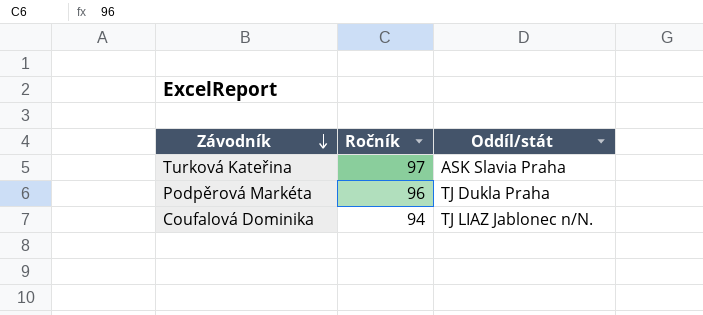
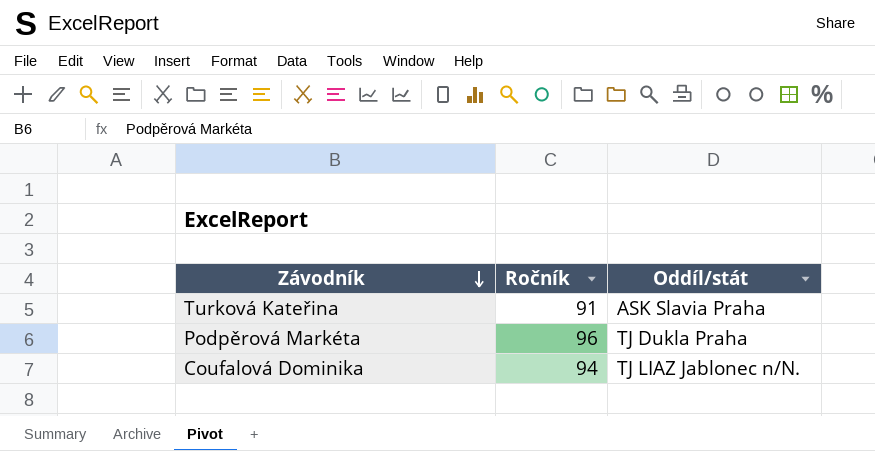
Turková Kateřina | Ročník: 97 -> 91

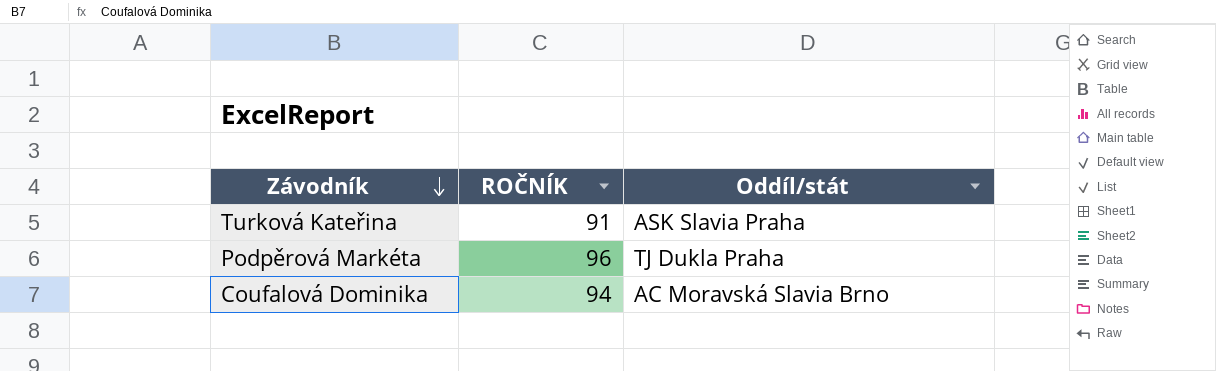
column name: Ročník -> ROČNÍK
Coufalová Dominika | Oddíl/stát: TJ LIAZ Jablonec n/N. -> AC Moravská Slavia Brno

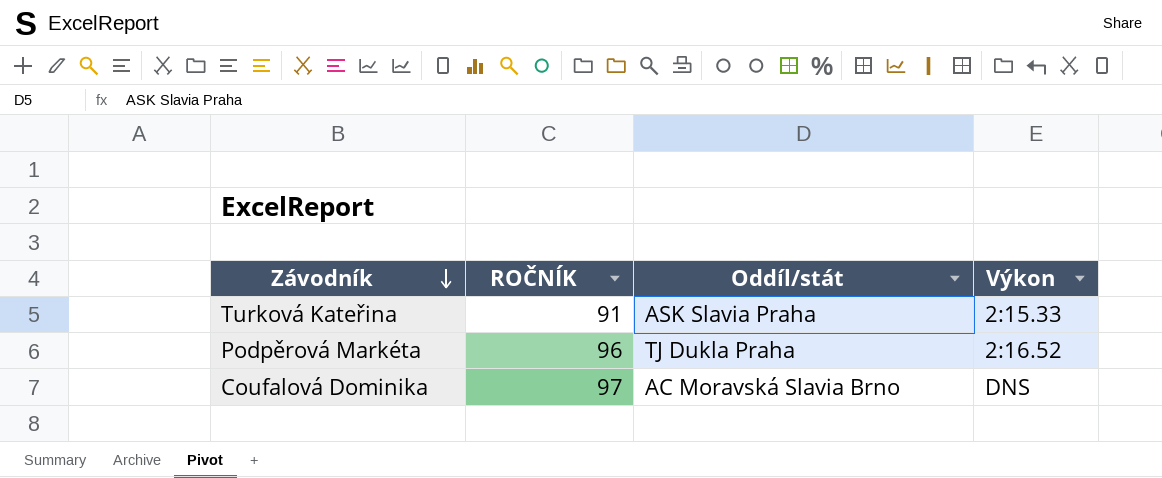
column Výkon | position: none -> 4
Coufalová Dominika | ROČNÍK: 94 -> 97

